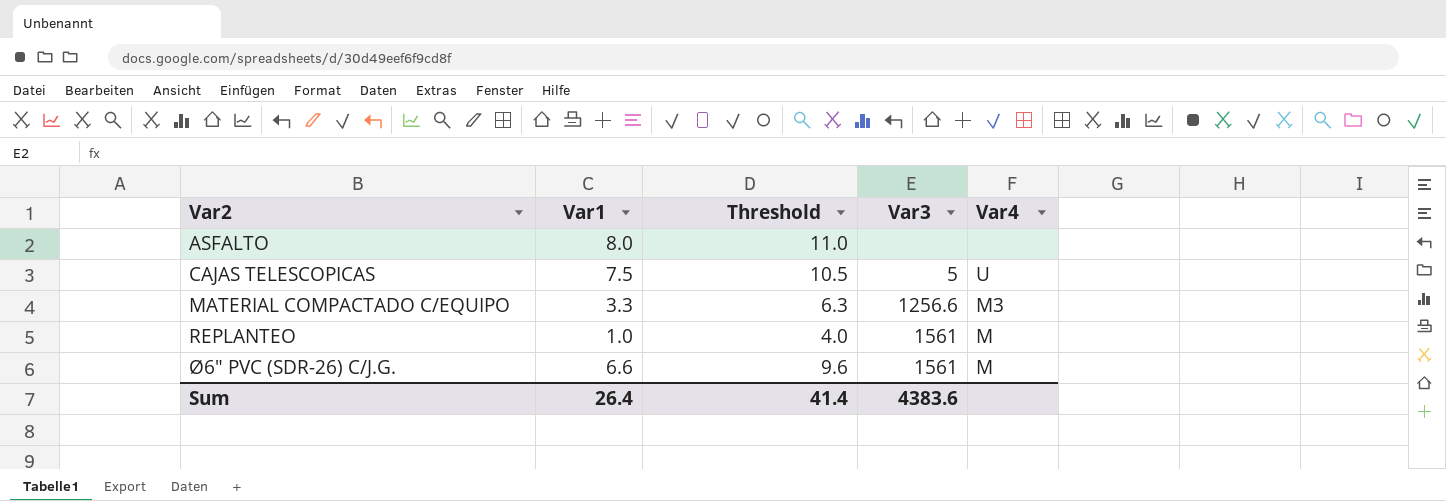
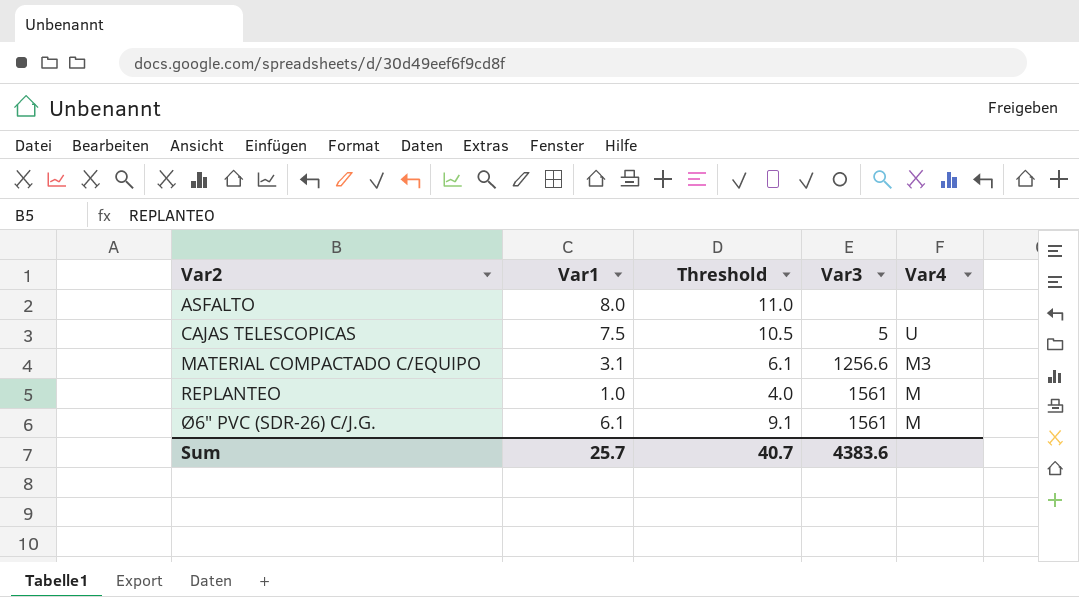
MATERIAL COMPACTADO C/EQUIPO | Var1: 3.3 -> 3.1
MATERIAL COMPACTADO C/EQUIPO | Threshold: 6.3 -> 6.1
Ø6" PVC (SDR-26) C/J.G. | Var1: 6.6 -> 6.1
Ø6" PVC (SDR-26) C/J.G. | Threshold: 9.6 -> 9.1
Sum | Var1: 26.4 -> 25.7
Sum | Threshold: 41.4 -> 40.7

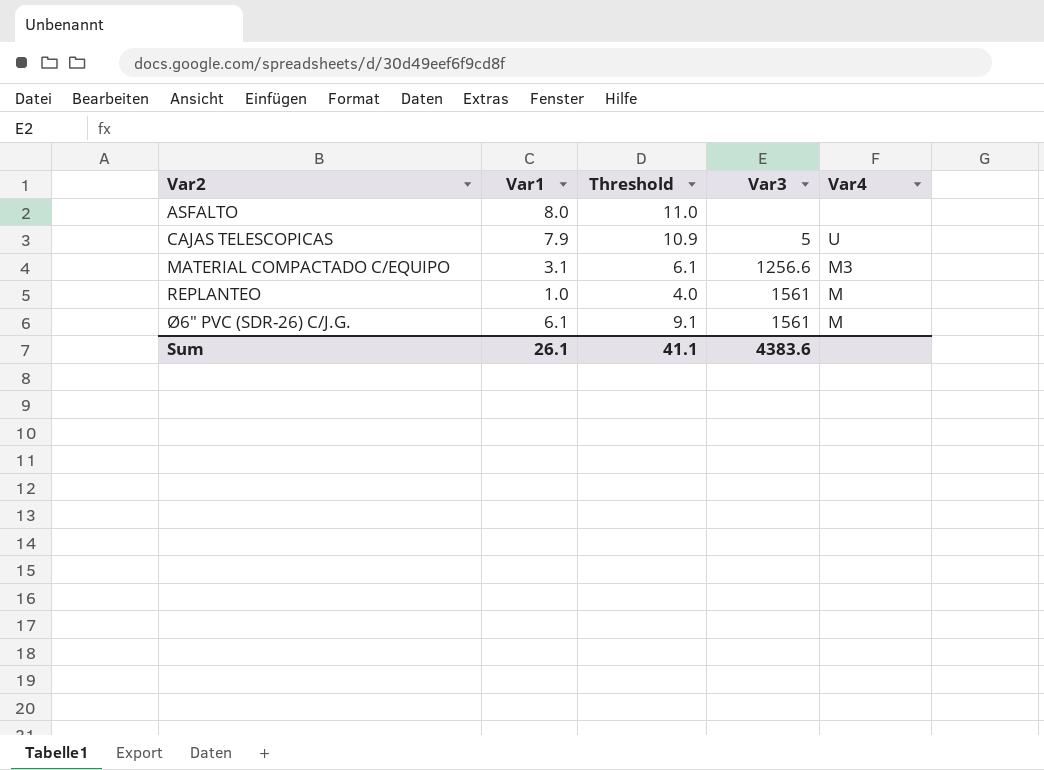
CAJAS TELESCOPICAS | Var1: 7.5 -> 7.9
CAJAS TELESCOPICAS | Threshold: 10.5 -> 10.9
Sum | Var1: 25.7 -> 26.1
Sum | Threshold: 40.7 -> 41.1

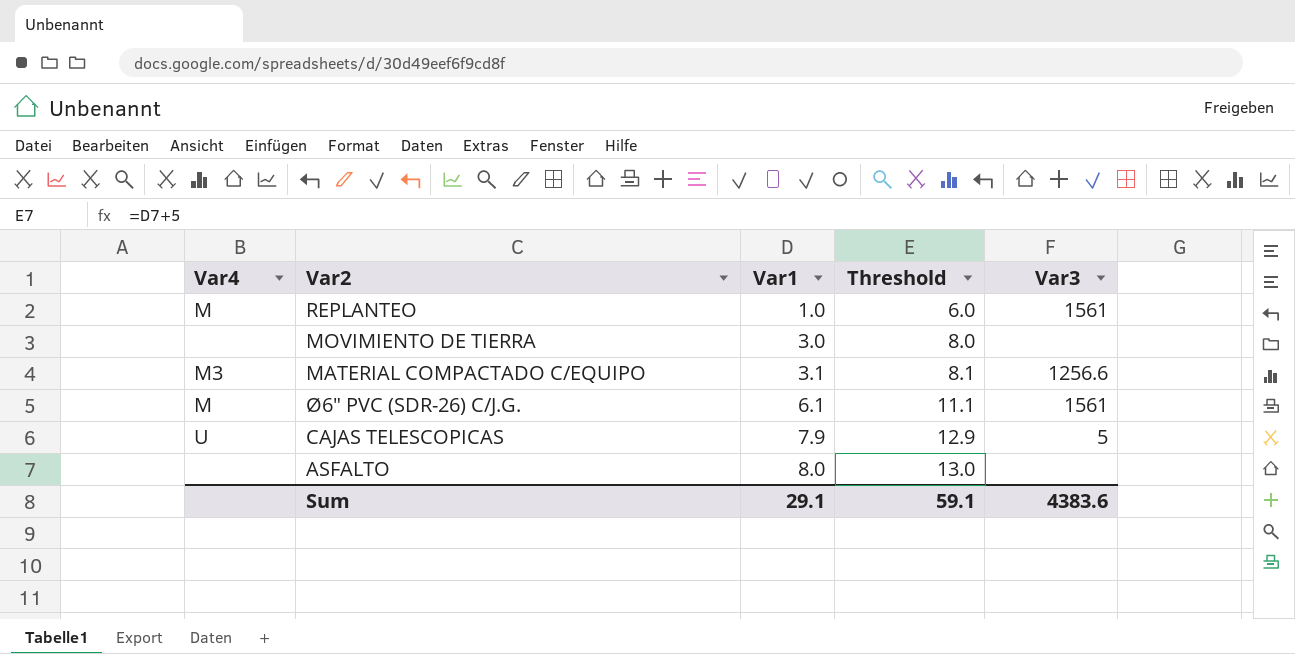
row order: Var2 ascending -> Var1 ascending
column Var4 | position: 5 -> 1
column Threshold | formula: [Var1] + 3 -> [Var1] + 5
row MOVIMIENTO DE TIERRA: none -> none | 3.0 | 8.0 | none
Sum | Var1: 26.1 -> 29.1
Sum | Threshold: 41.1 -> 59.1

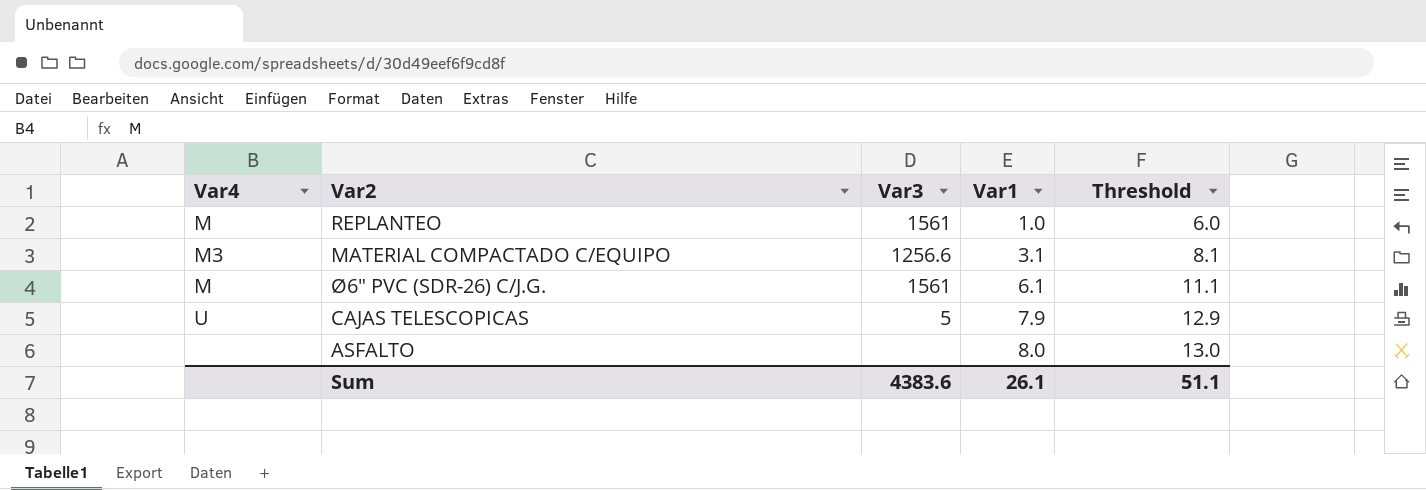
column Var3 | position: 5 -> 3
row MOVIMIENTO DE TIERRA: none | 3.0 | 8.0 | none -> none
Sum | Var1: 29.1 -> 26.1
Sum | Threshold: 59.1 -> 51.1

